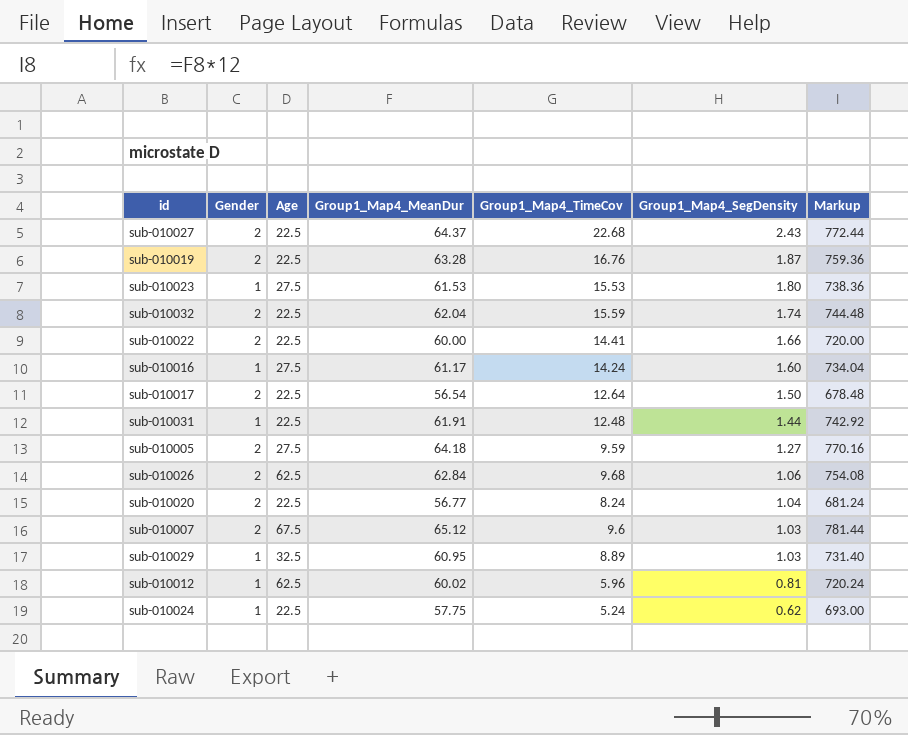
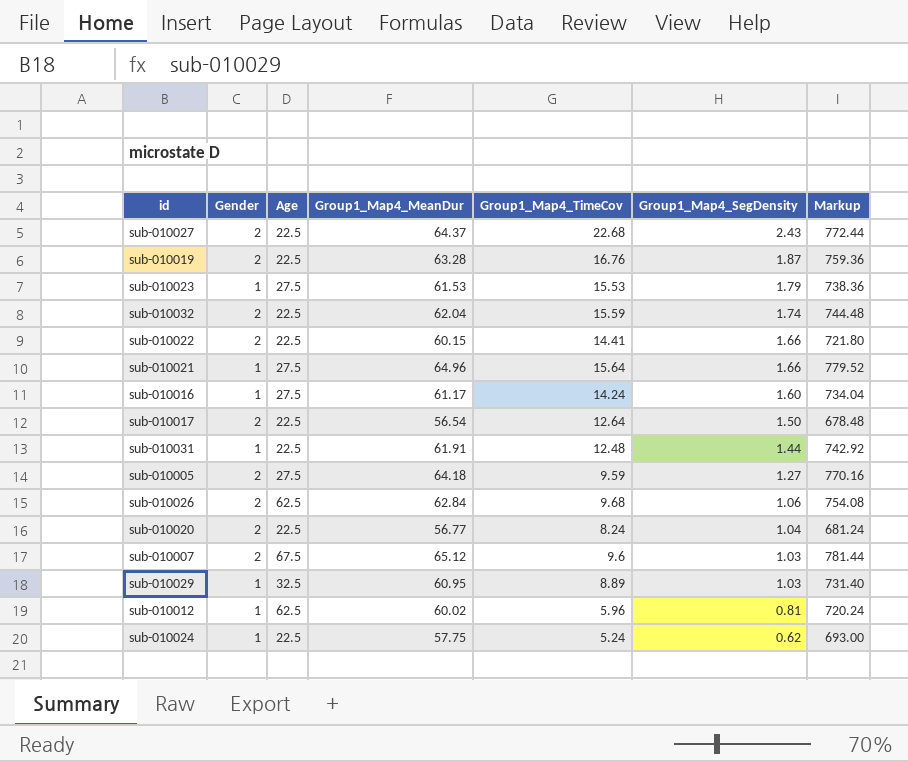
sub-010023 | Group1_Map4_SegDensity: 1.80 -> 1.79
sub-010022 | Group1_Map4_MeanDur: 60.00 -> 60.15
sub-010022 | Markup: 720.00 -> 721.80
row sub-010021: none -> 1 | 27.5 | 64.96 | 15.64 | 1.66 | 779.52

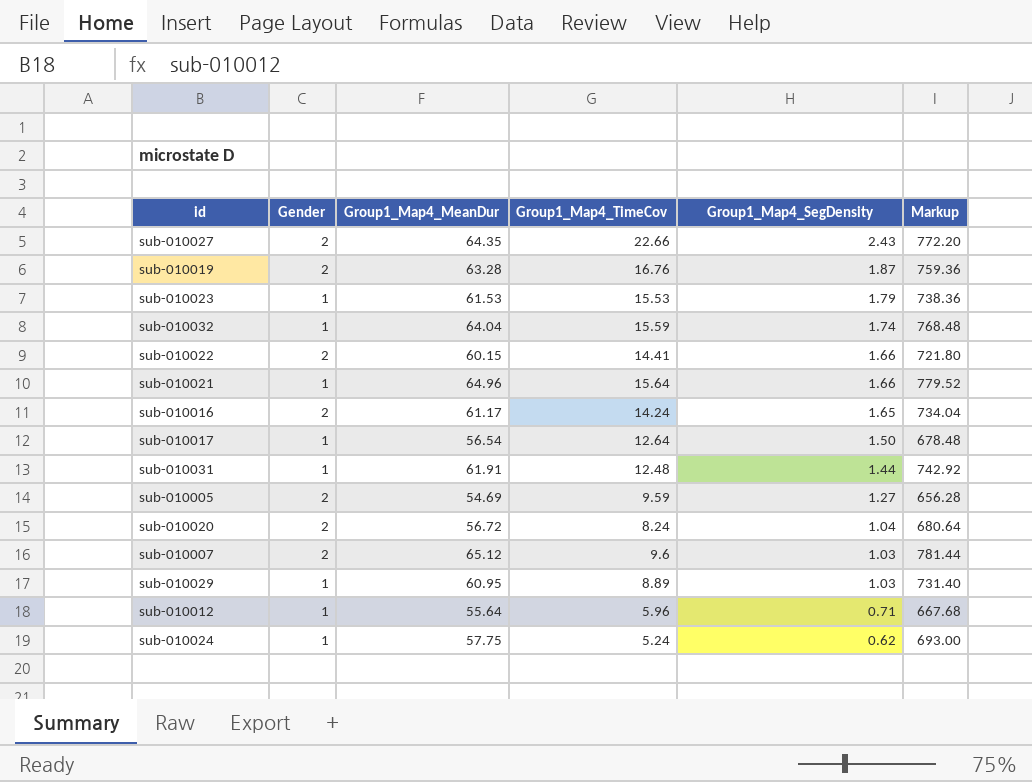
column Age | position: 3 -> none
row sub-010026: 2 | 62.5 | 62.84 | 9.68 | 1.06 | 754.08 -> none
sub-010027 | Group1_Map4_MeanDur: 64.37 -> 64.35
sub-010027 | Group1_Map4_TimeCov: 22.68 -> 22.66
sub-010027 | Markup: 772.44 -> 772.20
sub-010032 | Gender: 2 -> 1
sub-010032 | Group1_Map4_MeanDur: 62.04 -> 64.04
sub-010032 | Markup: 744.48 -> 768.48
sub-010016 | Gender: 1 -> 2
sub-010016 | Group1_Map4_SegDensity: 1.60 -> 1.65
sub-010017 | Gender: 2 -> 1
sub-010005 | Group1_Map4_MeanDur: 64.18 -> 54.69
sub-010005 | Markup: 770.16 -> 656.28
sub-010020 | Group1_Map4_MeanDur: 56.77 -> 56.72
sub-010020 | Markup: 681.24 -> 680.64
sub-010012 | Group1_Map4_MeanDur: 60.02 -> 55.64
sub-010012 | Group1_Map4_SegDensity: 0.81 -> 0.71
sub-010012 | Markup: 720.24 -> 667.68

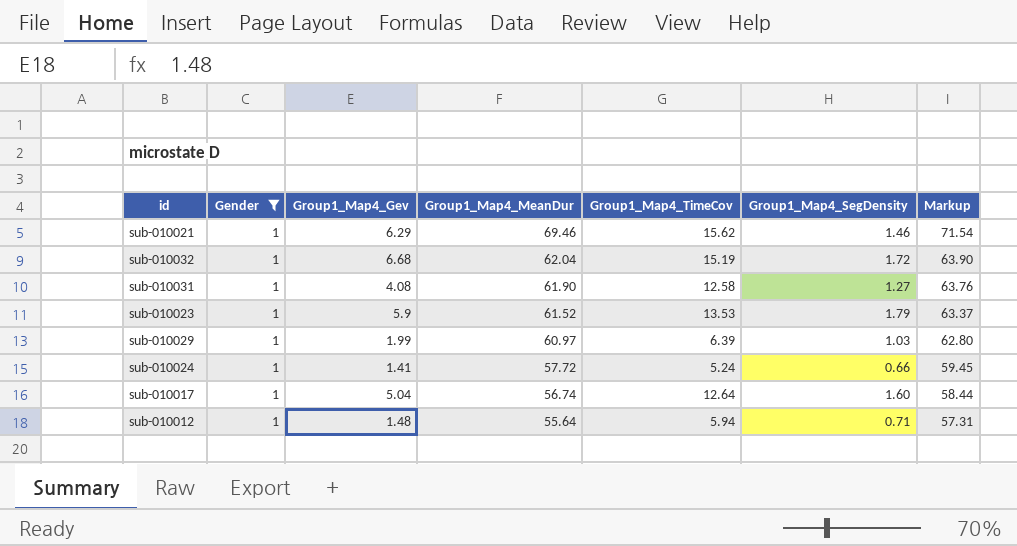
filter: none -> Gender = 1
row order: Group1_Map4_SegDensity descending -> Group1_Map4_MeanDur descending
column Group1_Map4_Gev | position: none -> 3
column Markup | formula: [Group1_Map4_MeanDur] * 12 -> [Group1_Map4_MeanDur] * 1.03
sub-010021 | Group1_Map4_MeanDur: 64.96 -> 69.46
sub-010021 | Group1_Map4_TimeCov: 15.64 -> 15.62
sub-010021 | Group1_Map4_SegDensity: 1.66 -> 1.46
sub-010032 | Group1_Map4_MeanDur: 64.04 -> 62.04
sub-010032 | Group1_Map4_TimeCov: 15.59 -> 15.19
sub-010032 | Group1_Map4_SegDensity: 1.74 -> 1.72
sub-010031 | Group1_Map4_MeanDur: 61.91 -> 61.90
sub-010031 | Group1_Map4_TimeCov: 12.48 -> 12.58
sub-010031 | Group1_Map4_SegDensity: 1.44 -> 1.27
sub-010023 | Group1_Map4_MeanDur: 61.53 -> 61.52
sub-010023 | Group1_Map4_TimeCov: 15.53 -> 13.53
sub-010029 | Group1_Map4_MeanDur: 60.95 -> 60.97
sub-010029 | Group1_Map4_TimeCov: 8.89 -> 6.39
sub-010024 | Group1_Map4_MeanDur: 57.75 -> 57.72
sub-010024 | Group1_Map4_SegDensity: 0.62 -> 0.66
sub-010017 | Group1_Map4_MeanDur: 56.54 -> 56.74
sub-010017 | Group1_Map4_SegDensity: 1.50 -> 1.60
sub-010012 | Group1_Map4_TimeCov: 5.96 -> 5.94

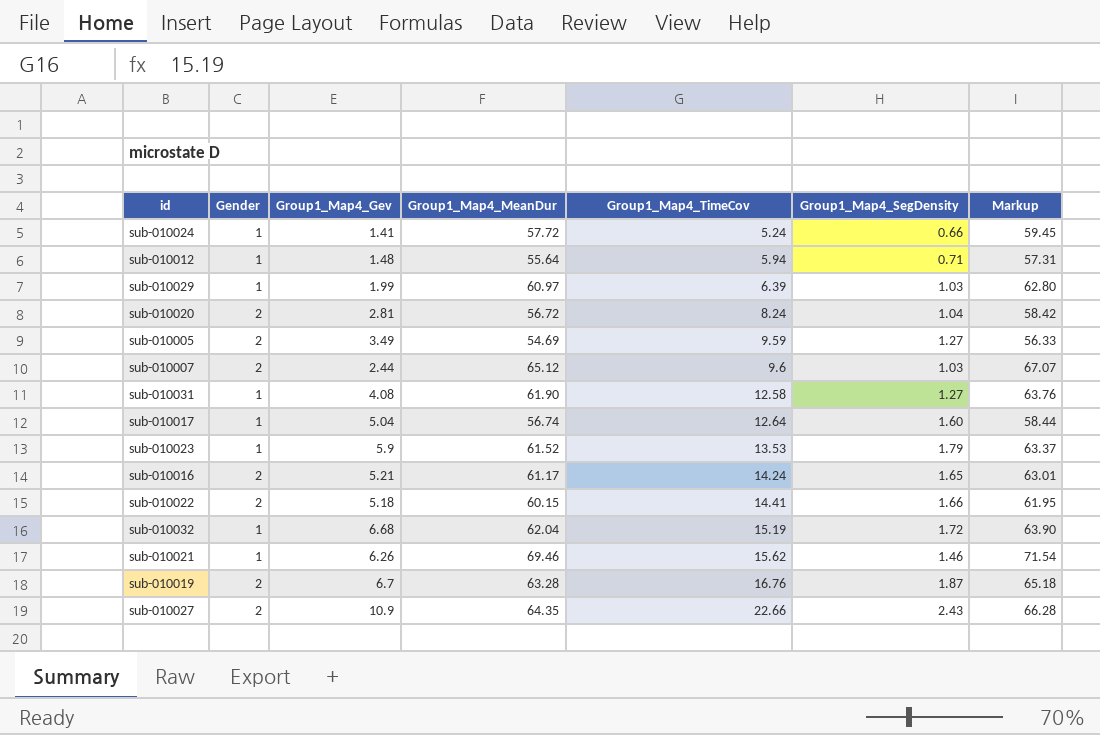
filter: Gender = 1 -> none
row order: Group1_Map4_MeanDur descending -> Group1_Map4_TimeCov ascending
sub-010021 | Group1_Map4_Gev: 6.29 -> 6.26

